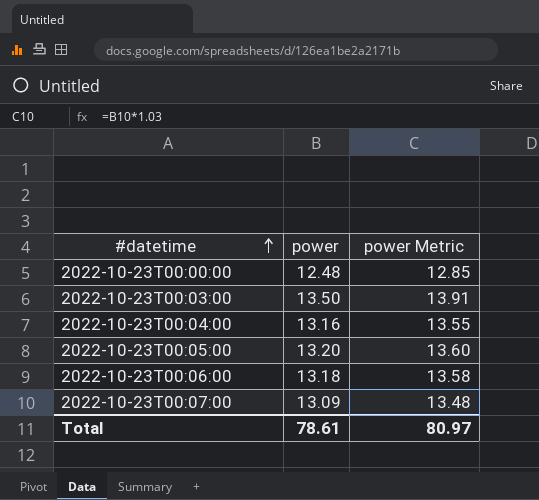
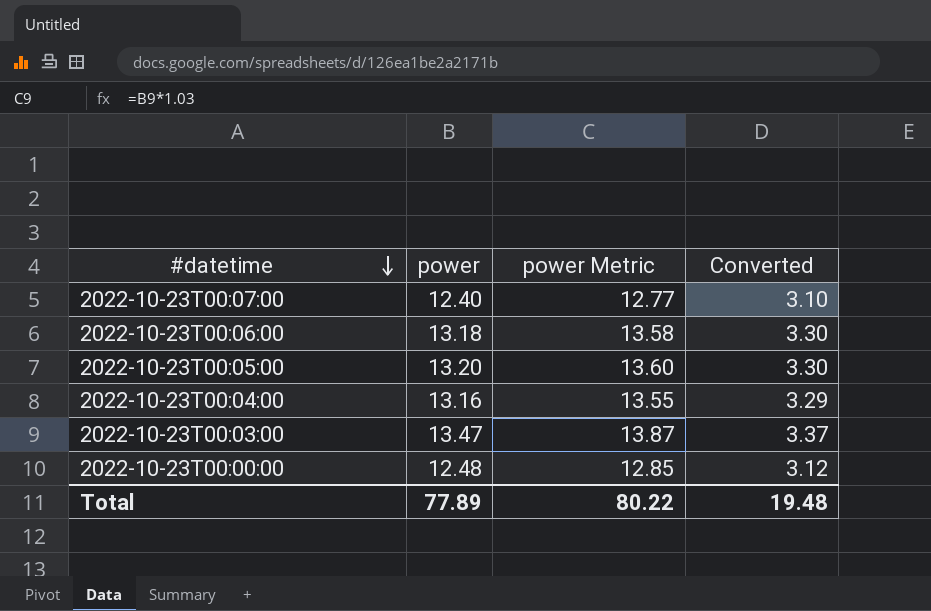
row order: #datetime ascending -> #datetime descending
column Converted | formula: none -> [power] * 0.25
2022-10-23T00:07:00 | power: 13.09 -> 12.40
2022-10-23T00:07:00 | power Metric: 13.48 -> 12.77
2022-10-23T00:03:00 | power: 13.50 -> 13.47
2022-10-23T00:03:00 | power Metric: 13.91 -> 13.87
Total | power: 78.61 -> 77.89
Total | power Metric: 80.97 -> 80.22

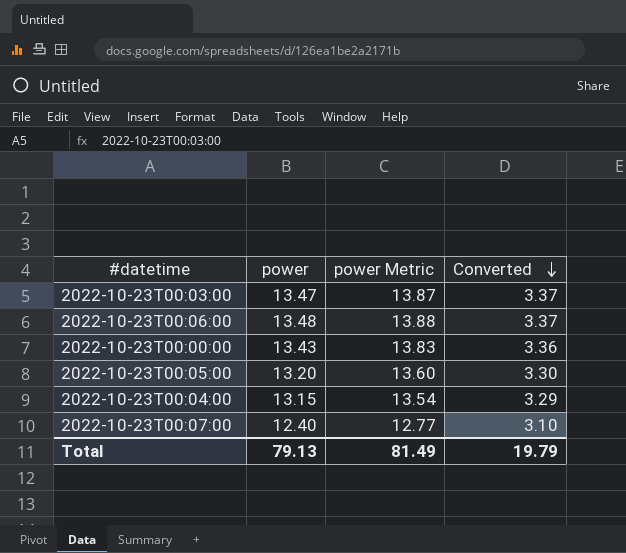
row order: #datetime descending -> Converted descending
2022-10-23T00:06:00 | power: 13.18 -> 13.48
2022-10-23T00:06:00 | power Metric: 13.58 -> 13.88
2022-10-23T00:06:00 | Converted: 3.30 -> 3.37
2022-10-23T00:00:00 | power: 12.48 -> 13.43
2022-10-23T00:00:00 | power Metric: 12.85 -> 13.83
2022-10-23T00:00:00 | Converted: 3.12 -> 3.36
2022-10-23T00:04:00 | power: 13.16 -> 13.15
2022-10-23T00:04:00 | power Metric: 13.55 -> 13.54
Total | power: 77.89 -> 79.13
Total | power Metric: 80.22 -> 81.49
Total | Converted: 19.48 -> 19.79

